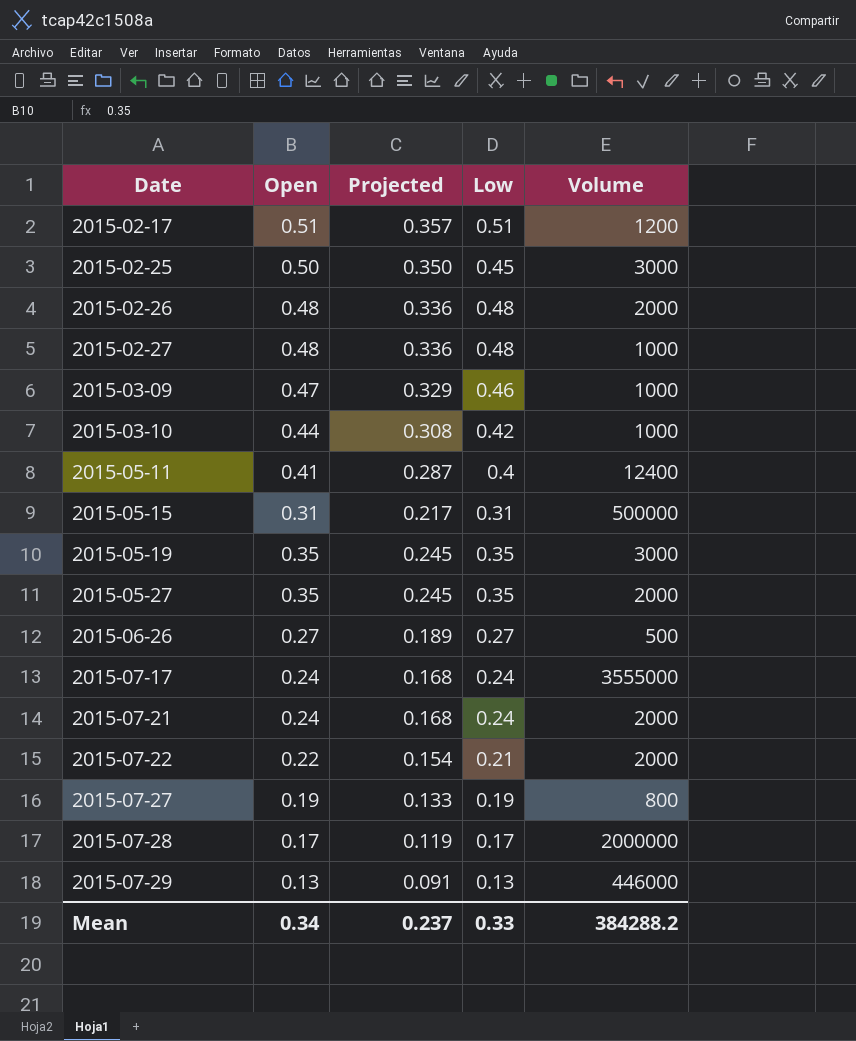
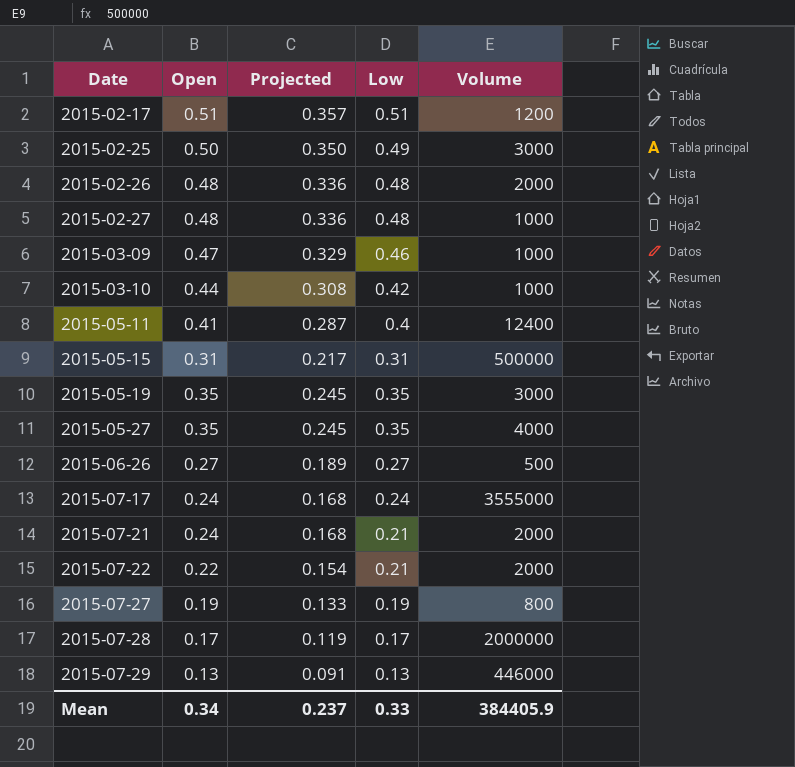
2015-02-25 | Low: 0.45 -> 0.49
2015-05-27 | Volume: 2000 -> 4000
2015-07-21 | Low: 0.24 -> 0.21
Mean | Volume: 384288.2 -> 384405.9

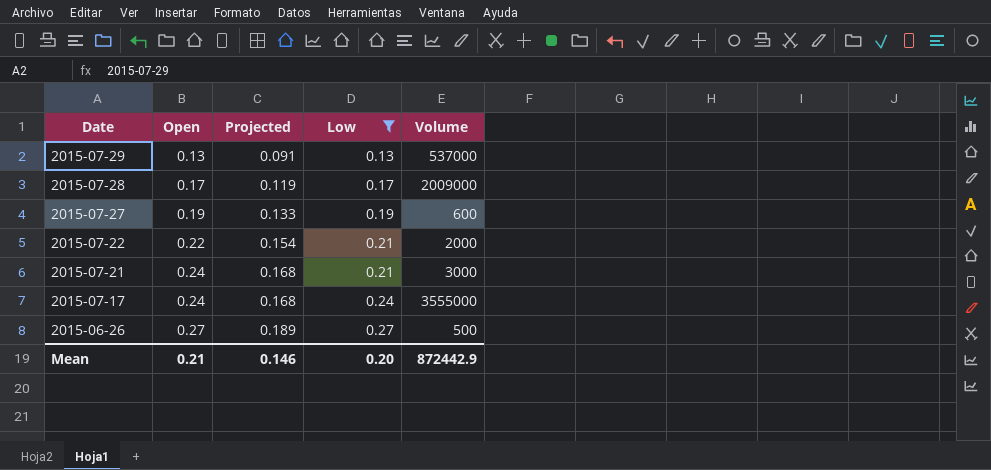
filter: none -> Low <= 0.27
row order: Date ascending -> Date descending
2015-07-29 | Volume: 446000 -> 537000
2015-07-28 | Volume: 2000000 -> 2009000
2015-07-27 | Volume: 800 -> 600
2015-07-21 | Volume: 2000 -> 3000
Mean | Open: 0.34 -> 0.21
Mean | Projected: 0.237 -> 0.146
Mean | Low: 0.33 -> 0.20
Mean | Volume: 384405.9 -> 872442.9

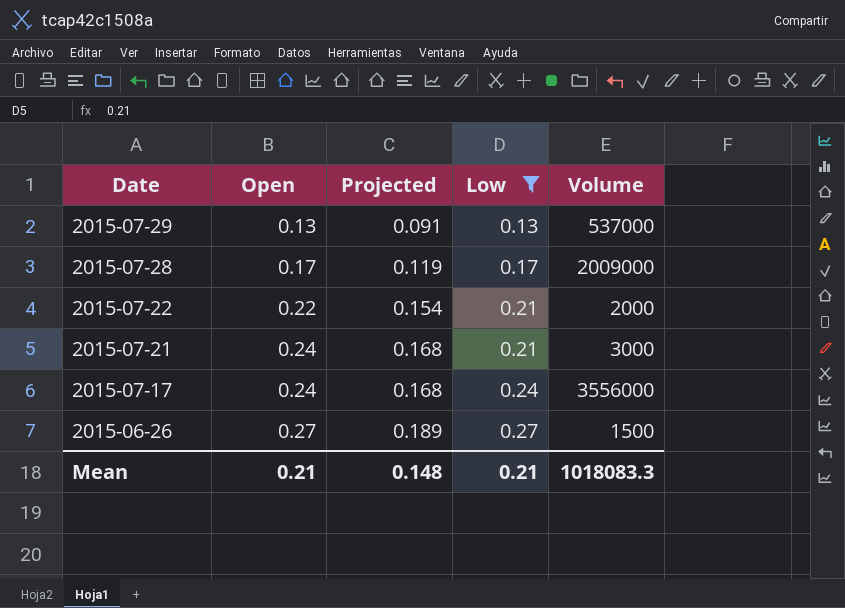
row 2015-07-27: 0.19 | 0.133 | 0.19 | 600 -> none
2015-07-17 | Volume: 3555000 -> 3556000
2015-06-26 | Volume: 500 -> 1500
Mean | Projected: 0.146 -> 0.148
Mean | Low: 0.20 -> 0.21
Mean | Volume: 872442.9 -> 1018083.3

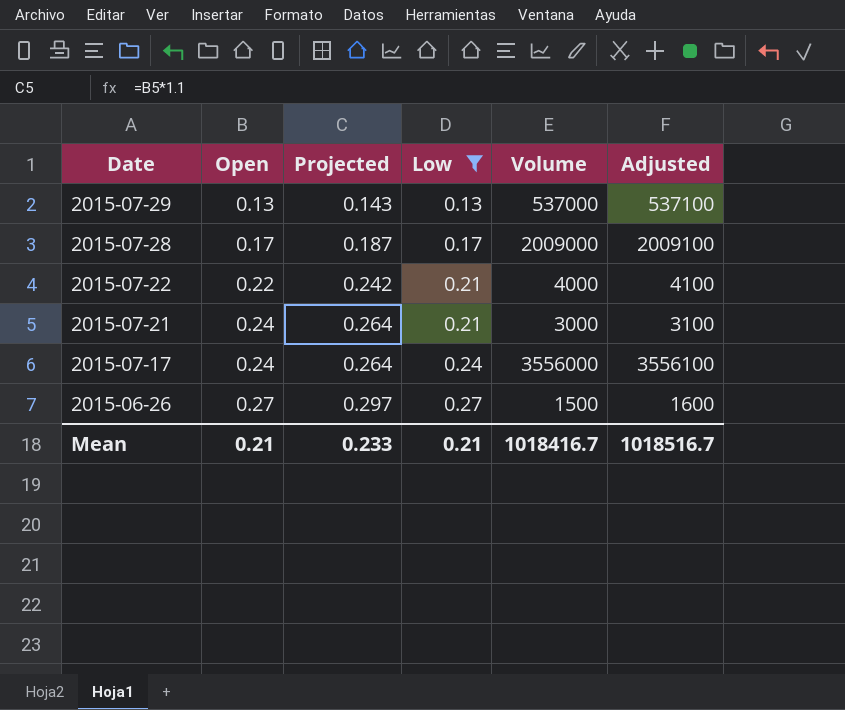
column Projected | formula: [Open] * 0.7 -> [Open] * 1.1
column Adjusted | formula: none -> [Volume] + 100
2015-07-22 | Volume: 2000 -> 4000
Mean | Projected: 0.148 -> 0.233
Mean | Volume: 1018083.3 -> 1018416.7

